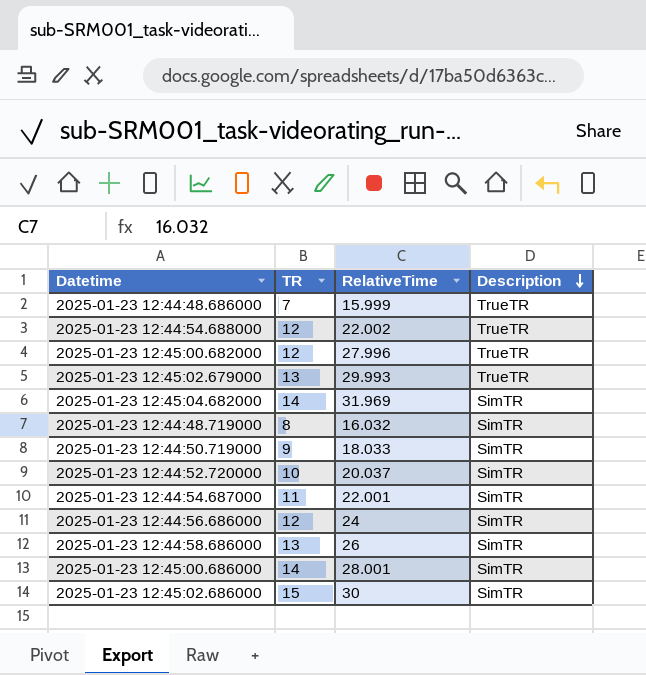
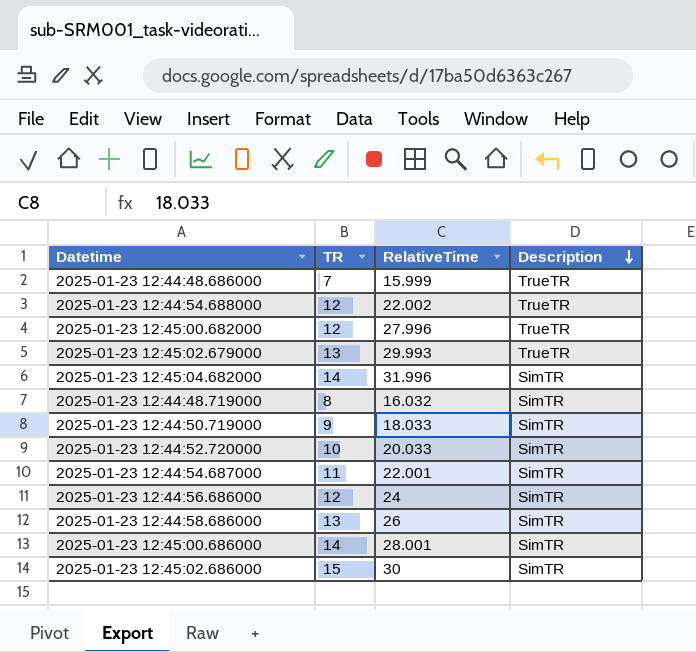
2025-01-23 12:45:04.682000 | RelativeTime: 31.969 -> 31.996
2025-01-23 12:44:52.720000 | RelativeTime: 20.037 -> 20.033

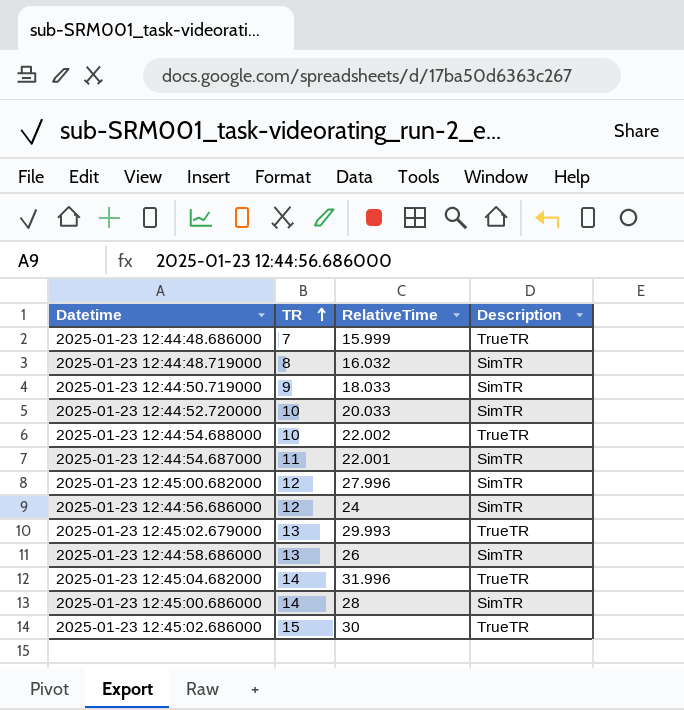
row order: Description descending -> TR ascending
2025-01-23 12:44:54.688000 | TR: 12 -> 10
2025-01-23 12:45:00.682000 | Description: TrueTR -> SimTR
2025-01-23 12:45:04.682000 | Description: SimTR -> TrueTR
2025-01-23 12:45:00.686000 | RelativeTime: 28.001 -> 28
2025-01-23 12:45:02.686000 | Description: SimTR -> TrueTR

